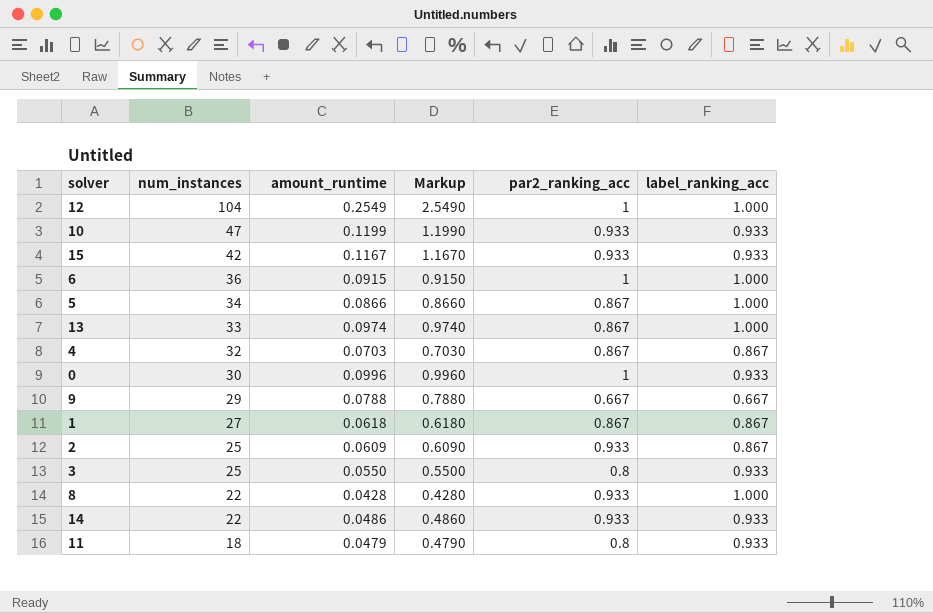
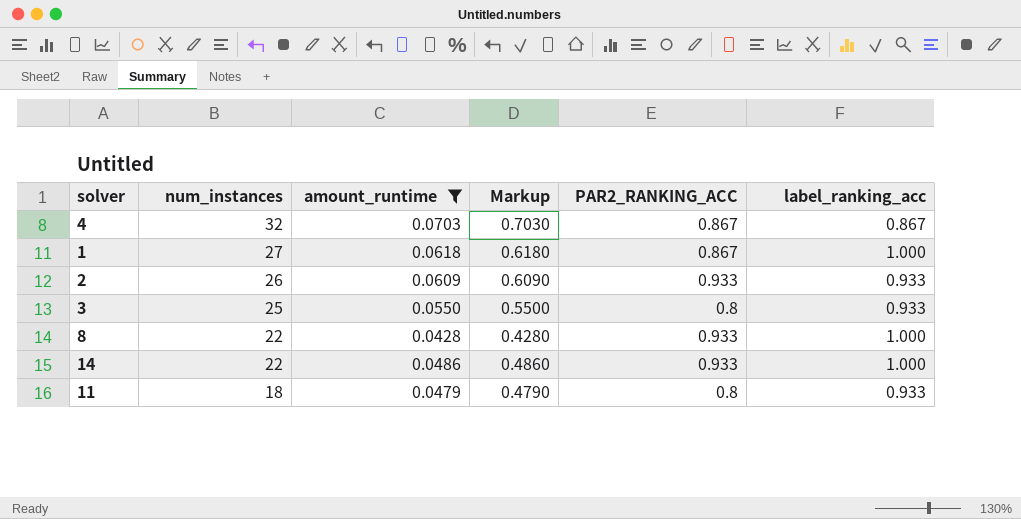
filter: none -> amount_runtime <= 0.0703
column name: par2_ranking_acc -> PAR2_RANKING_ACC
1 | label_ranking_acc: 0.867 -> 1.000
2 | num_instances: 25 -> 26
2 | label_ranking_acc: 0.867 -> 0.933
14 | label_ranking_acc: 0.933 -> 1.000

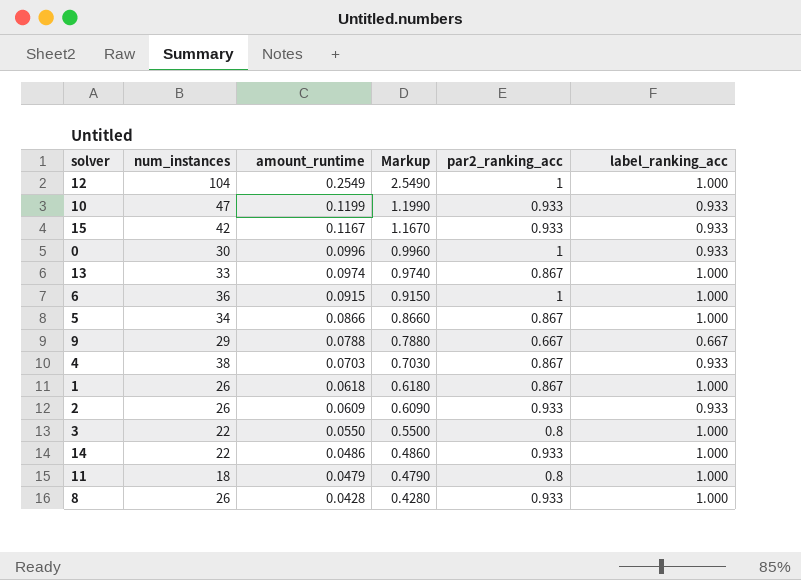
filter: amount_runtime <= 0.0703 -> none
row order: num_instances descending -> amount_runtime descending
column name: PAR2_RANKING_ACC -> par2_ranking_acc
4 | num_instances: 32 -> 38
4 | label_ranking_acc: 0.867 -> 0.933
1 | num_instances: 27 -> 26
3 | num_instances: 25 -> 22
3 | label_ranking_acc: 0.933 -> 1.000
11 | label_ranking_acc: 0.933 -> 1.000
8 | num_instances: 22 -> 26

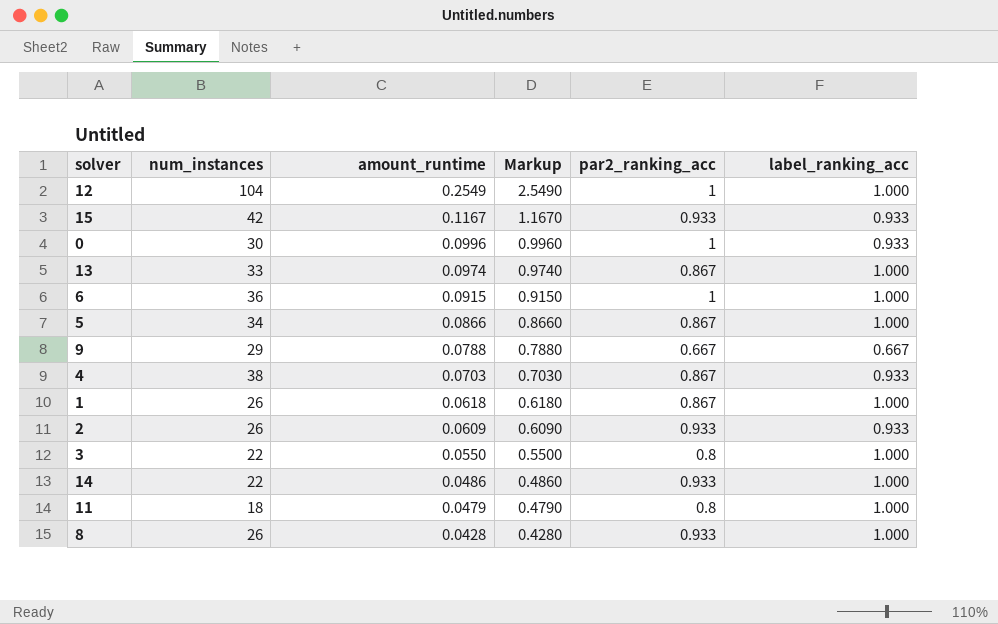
row 10: 47 | 0.1199 | 1.1990 | 0.933 | 0.933 -> none

